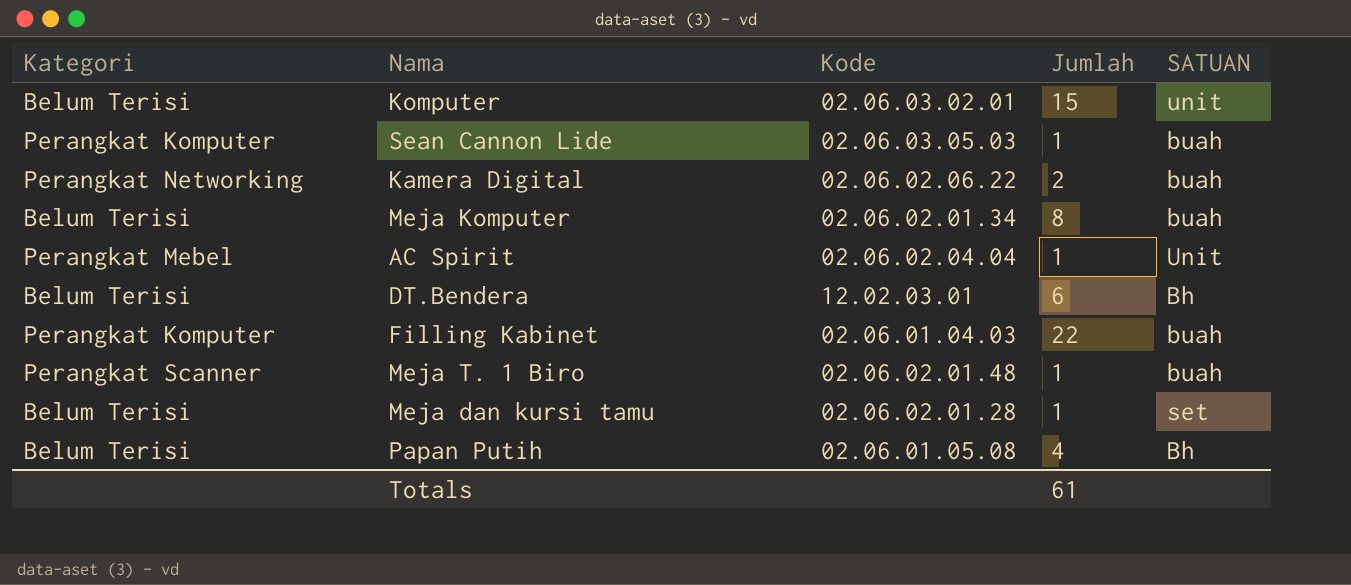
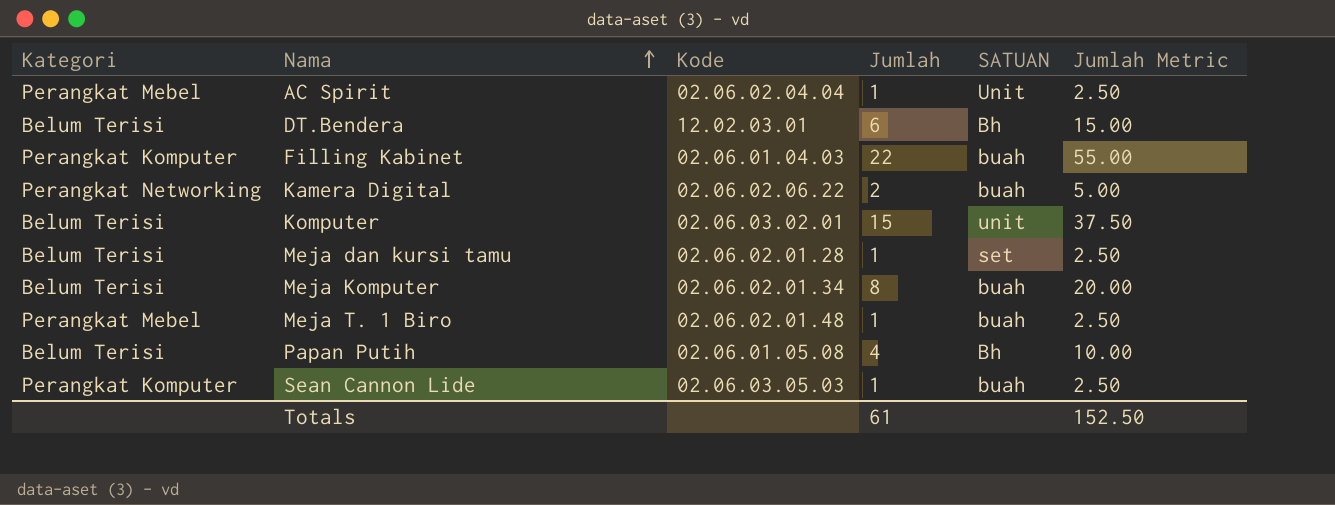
row order: none -> Nama ascending
column Jumlah Metric | formula: none -> [Jumlah] * 2.5
Meja T. 1 Biro | Kategori: Perangkat Scanner -> Perangkat Mebel

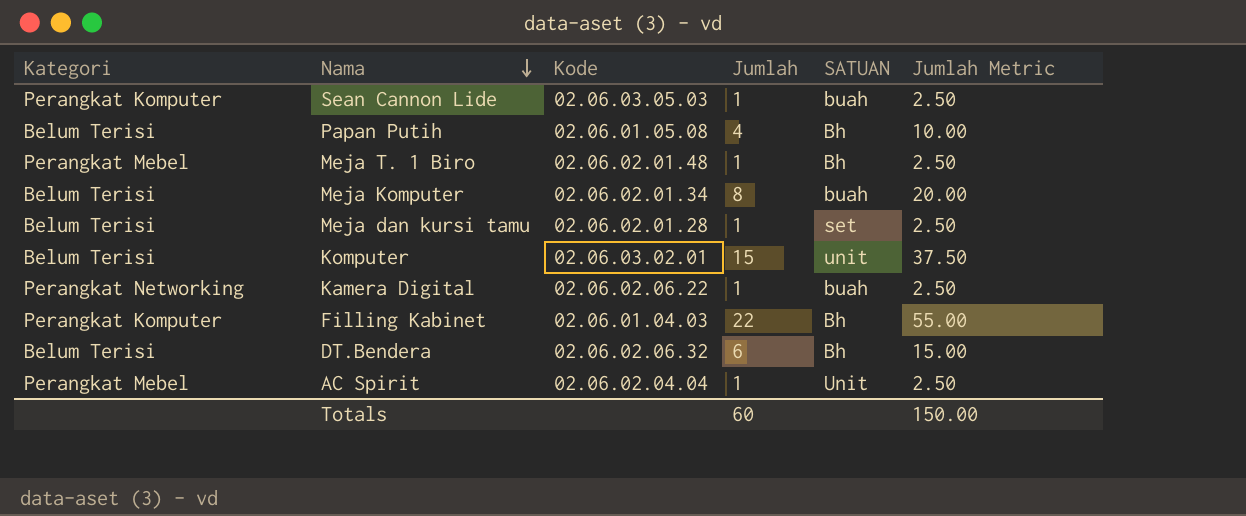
row order: Nama ascending -> Nama descending
Meja T. 1 Biro | SATUAN: buah -> Bh
Kamera Digital | Jumlah: 2 -> 1
Kamera Digital | Jumlah Metric: 5.00 -> 2.50
Filling Kabinet | SATUAN: buah -> Bh
DT.Bendera | Kode: 12.02.03.01 -> 02.06.02.06.32
Totals | Jumlah: 61 -> 60
Totals | Jumlah Metric: 152.50 -> 150.00

